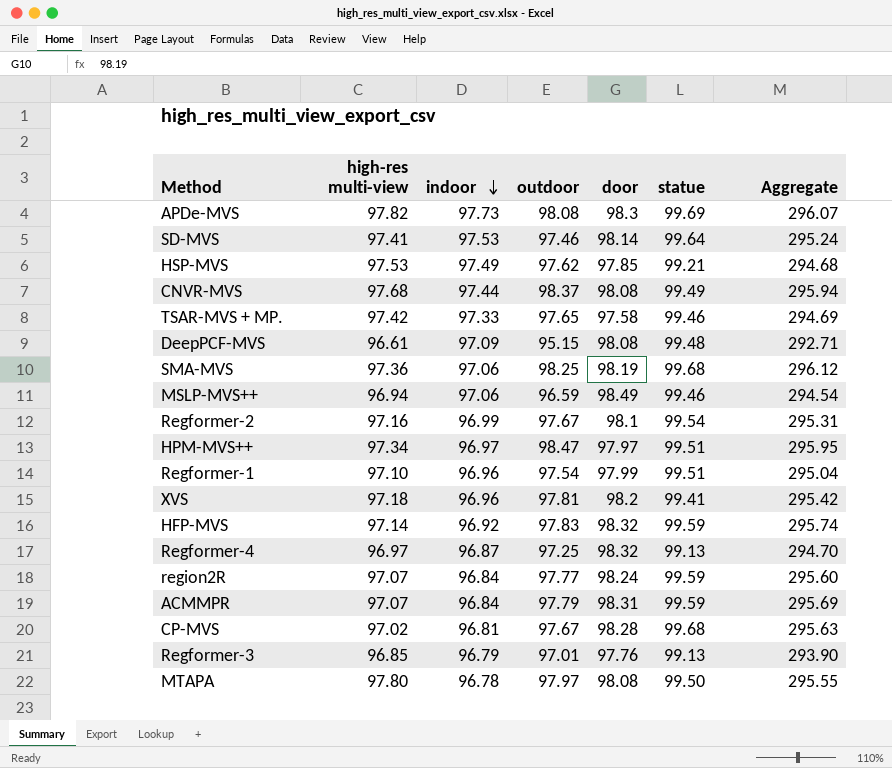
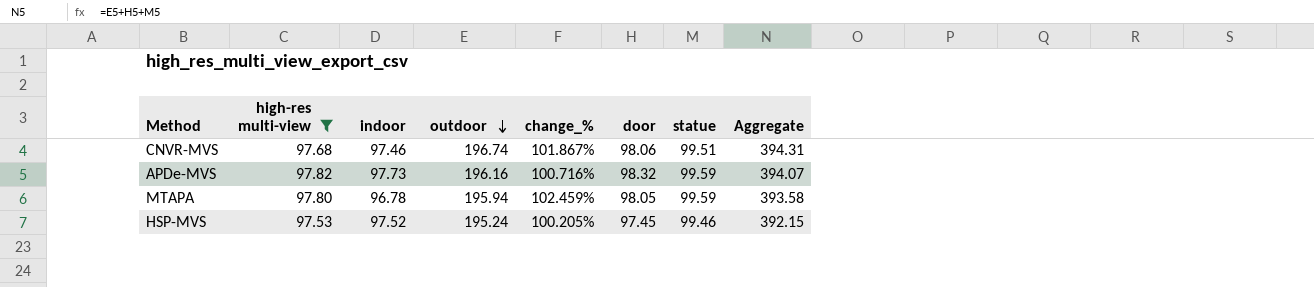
filter: none -> high-res multi-view >= 97.53
row order: indoor descending -> outdoor descending
column change_% | formula: none -> ([outdoor] - [indoor]) / [indoor]
CNVR-MVS | indoor: 97.44 -> 97.46
CNVR-MVS | outdoor: 98.37 -> 196.74
CNVR-MVS | door: 98.08 -> 98.06
CNVR-MVS | statue: 99.49 -> 99.51
CNVR-MVS | Aggregate: 295.94 -> 394.31
APDe-MVS | outdoor: 98.08 -> 196.16
APDe-MVS | door: 98.3 -> 98.32
APDe-MVS | statue: 99.69 -> 99.59
APDe-MVS | Aggregate: 296.07 -> 394.07
MTAPA | outdoor: 97.97 -> 195.94
MTAPA | door: 98.08 -> 98.05
MTAPA | statue: 99.50 -> 99.59
MTAPA | Aggregate: 295.55 -> 393.58
HSP-MVS | indoor: 97.49 -> 97.52
HSP-MVS | outdoor: 97.62 -> 195.24
HSP-MVS | door: 97.85 -> 97.45
HSP-MVS | statue: 99.21 -> 99.46
HSP-MVS | Aggregate: 294.68 -> 392.15

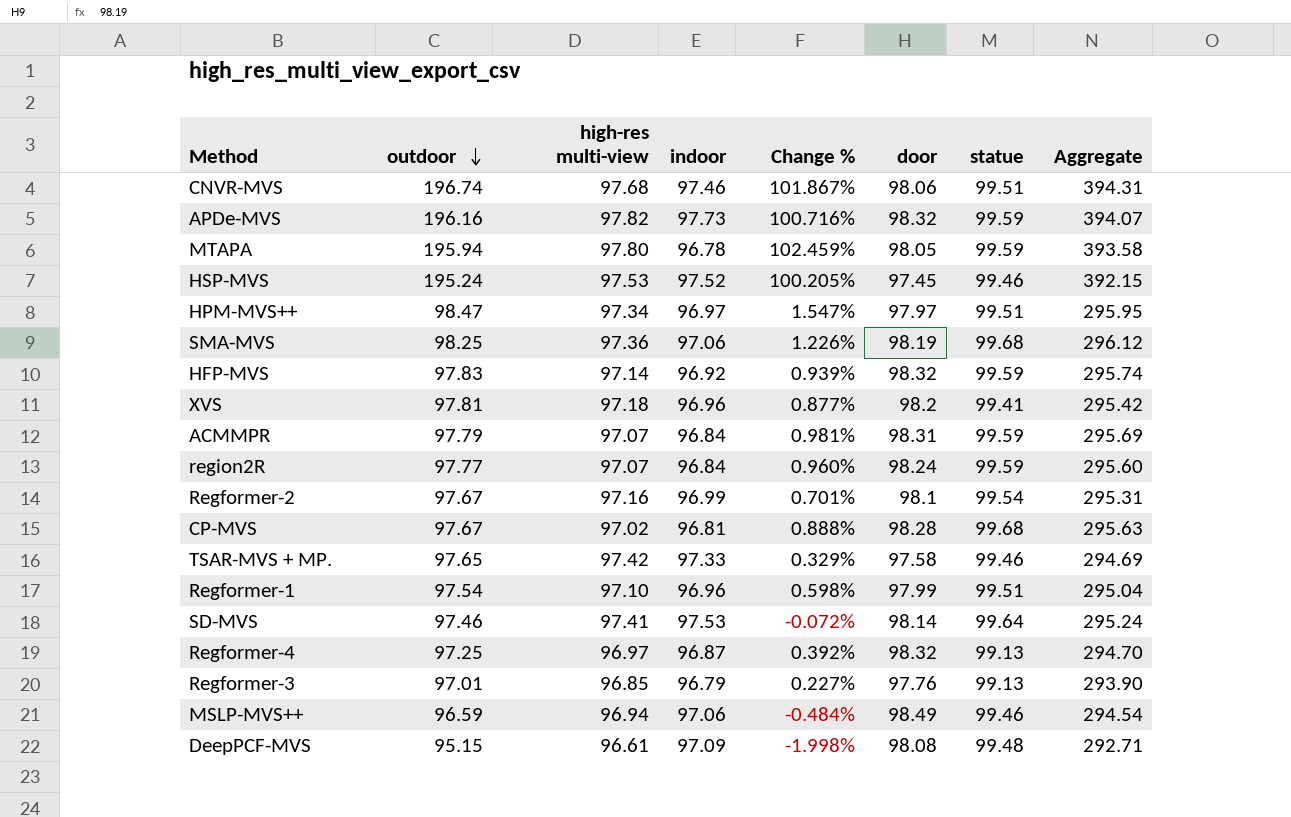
filter: high-res multi-view >= 97.53 -> none
column outdoor | position: 4 -> 2
column name: change_% -> Change %

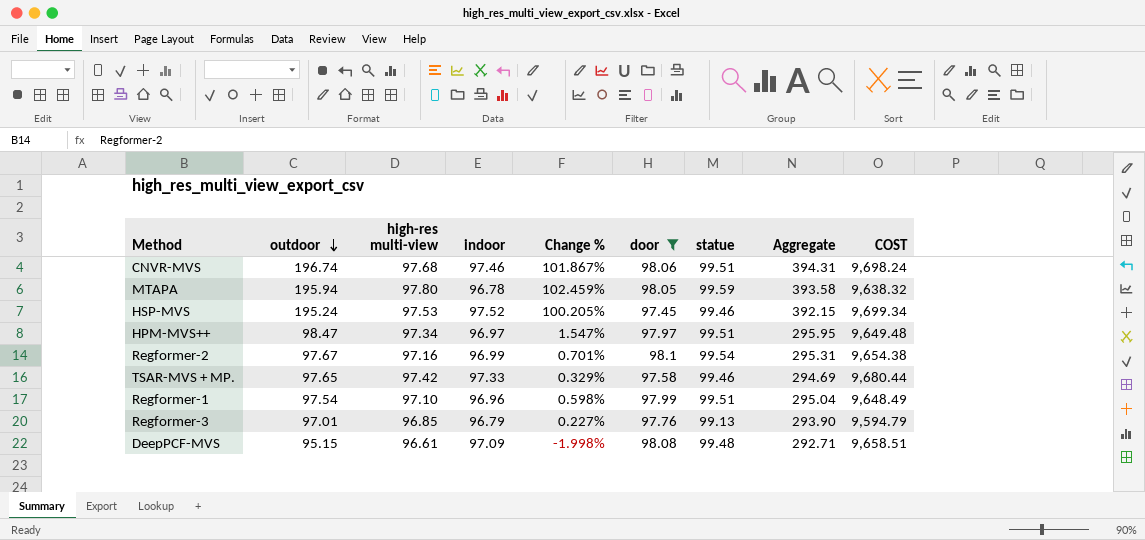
filter: none -> door <= 98.1
column COST | formula: none -> [indoor] * [statue]

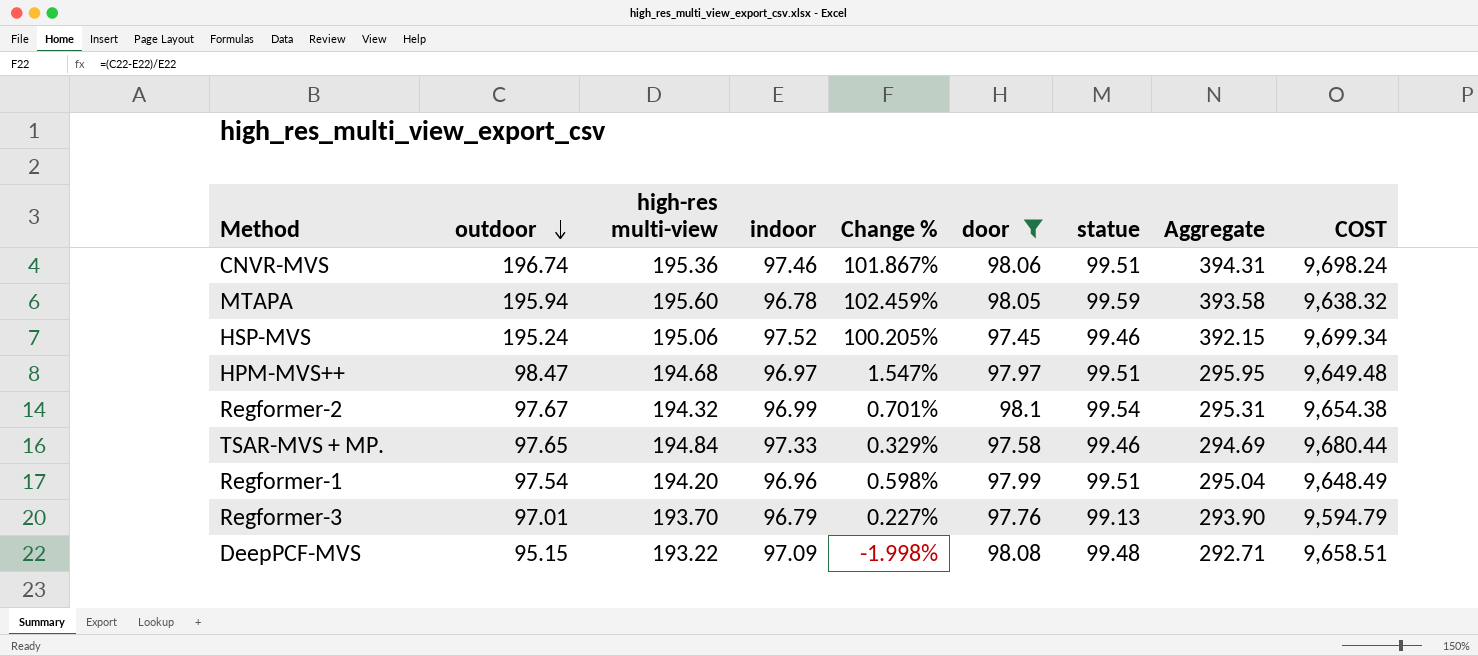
CNVR-MVS | high-res multi-view: 97.68 -> 195.36
MTAPA | high-res multi-view: 97.80 -> 195.60
HSP-MVS | high-res multi-view: 97.53 -> 195.06
HPM-MVS++ | high-res multi-view: 97.34 -> 194.68
Regformer-2 | high-res multi-view: 97.16 -> 194.32
TSAR-MVS + MP. | high-res multi-view: 97.42 -> 194.84
Regformer-1 | high-res multi-view: 97.10 -> 194.20
Regformer-3 | high-res multi-view: 96.85 -> 193.70
DeepPCF-MVS | high-res multi-view: 96.61 -> 193.22

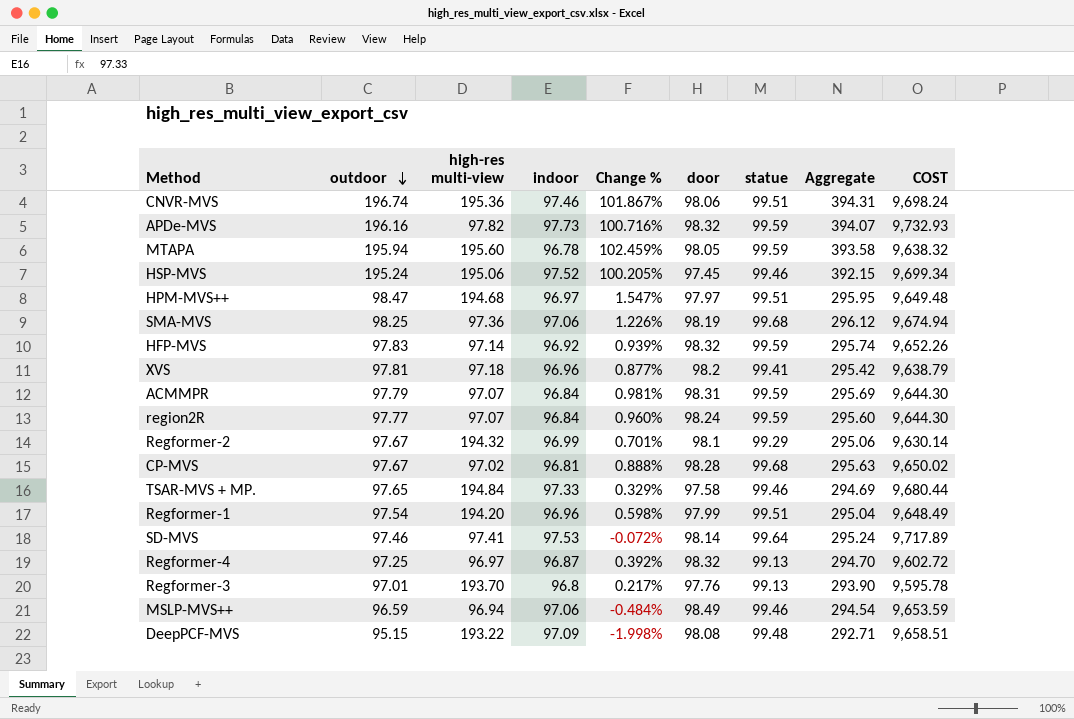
filter: door <= 98.1 -> none
Regformer-2 | statue: 99.54 -> 99.29
Regformer-2 | Aggregate: 295.31 -> 295.06
Regformer-2 | COST: 9,654.38 -> 9,630.14
Regformer-3 | indoor: 96.79 -> 96.8
Regformer-3 | Change %: 0.227% -> 0.217%
Regformer-3 | COST: 9,594.79 -> 9,595.78

